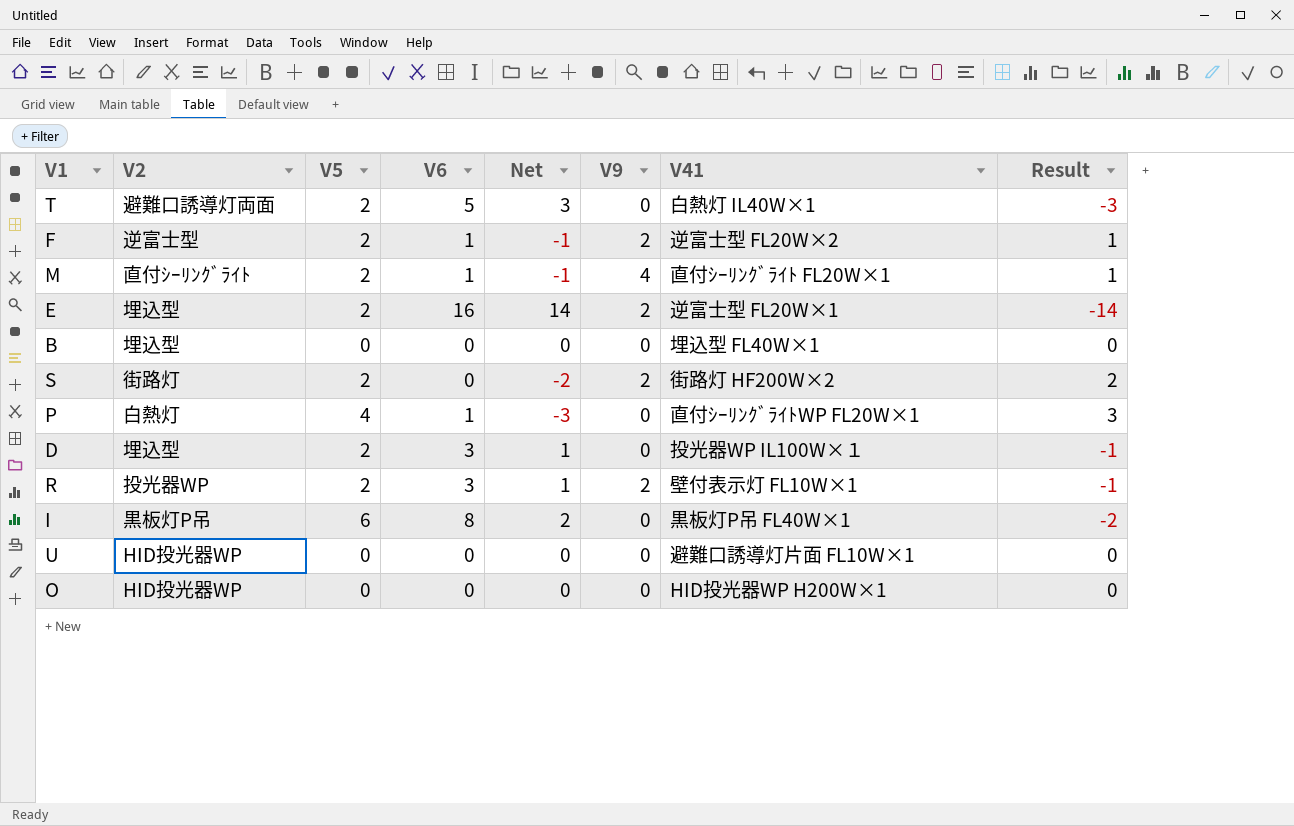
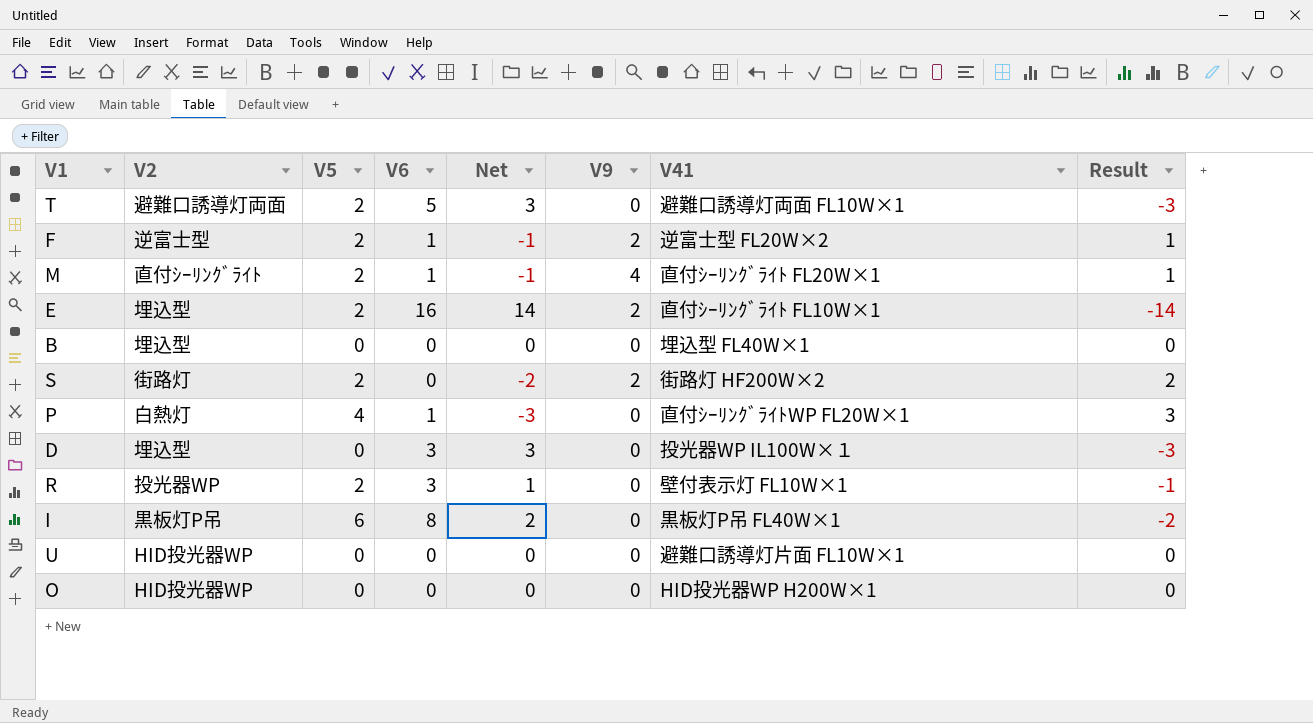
T | V41: 白熱灯 IL40W×1 -> 避難口誘導灯両面 FL10W×1
E | V41: 逆富士型 FL20W×1 -> 直付ｼｰﾘﾝｸﾞﾗｲﾄ FL10W×1
D | V5: 2 -> 0
D | Net: 1 -> 3
D | Result: -1 -> -3
R | V9: 2 -> 0

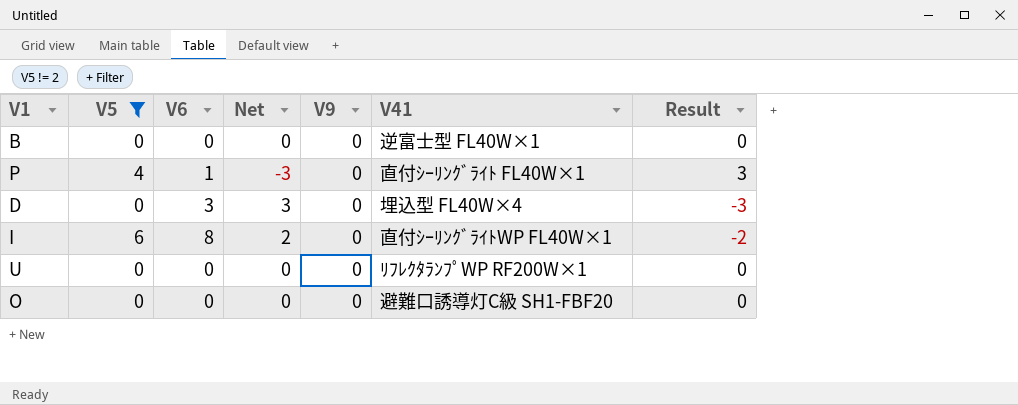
filter: none -> V5 != 2
column V2 | position: 2 -> none
B | V41: 埋込型 FL40W×1 -> 逆富士型 FL40W×1
P | V41: 直付ｼｰﾘﾝｸﾞﾗｲﾄWP FL20W×1 -> 直付ｼｰﾘﾝｸﾞﾗｲﾄ FL40W×1
D | V41: 投光器WP IL100W×１ -> 埋込型 FL40W×4
I | V41: 黒板灯P吊 FL40W×1 -> 直付ｼｰﾘﾝｸﾞﾗｲﾄWP FL40W×1
U | V41: 避難口誘導灯片面 FL10W×1 -> ﾘﾌﾚｸﾀﾗﾝﾌﾟWP RF200W×1
O | V41: HID投光器WP H200W×1 -> 避難口誘導灯C級 SH1-FBF20

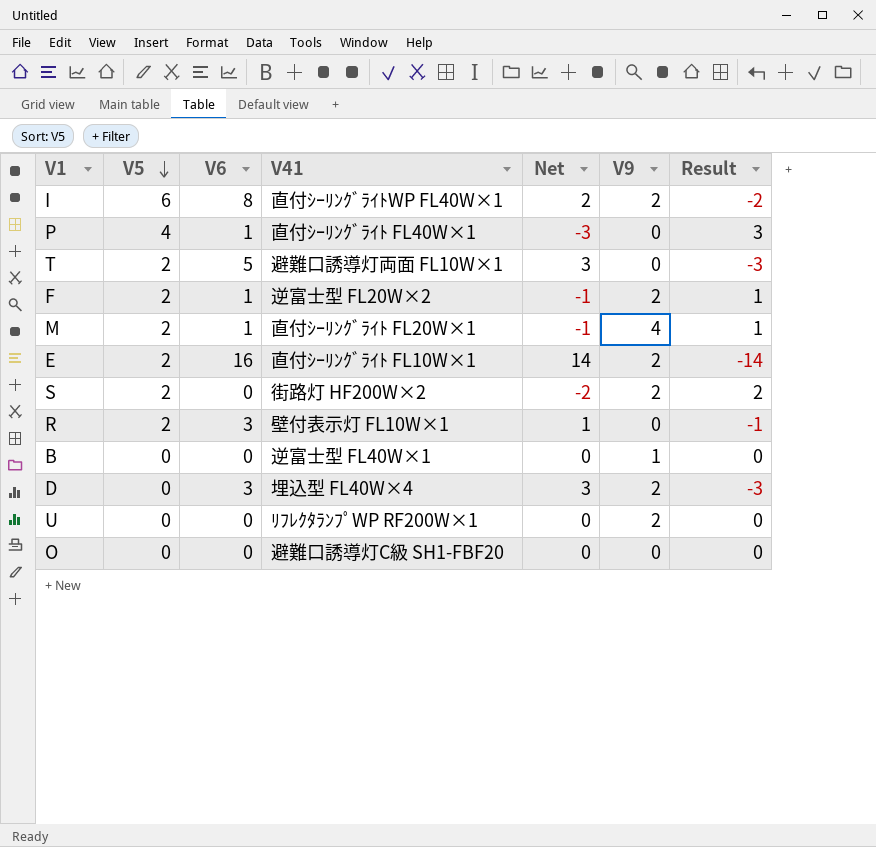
filter: V5 != 2 -> none
row order: none -> V5 descending
column V41 | position: 6 -> 4
I | V9: 0 -> 2
B | V9: 0 -> 1
D | V9: 0 -> 2
U | V9: 0 -> 2

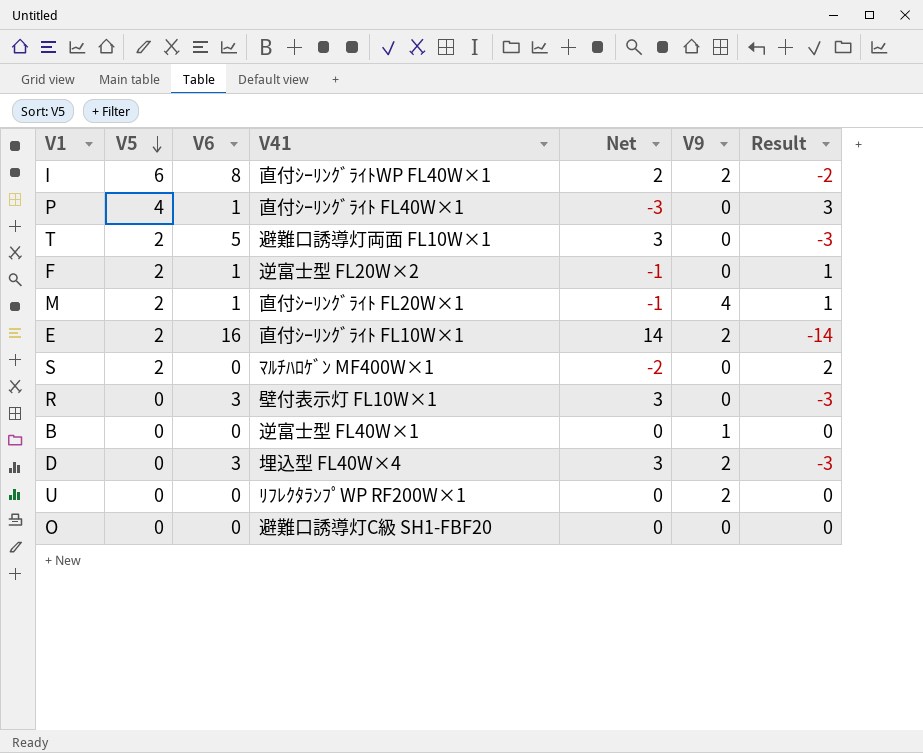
F | V9: 2 -> 0
S | V41: 街路灯 HF200W×2 -> ﾏﾙﾁﾊﾛｹﾞﾝ MF400W×1
S | V9: 2 -> 0
R | V5: 2 -> 0
R | Net: 1 -> 3
R | Result: -1 -> -3

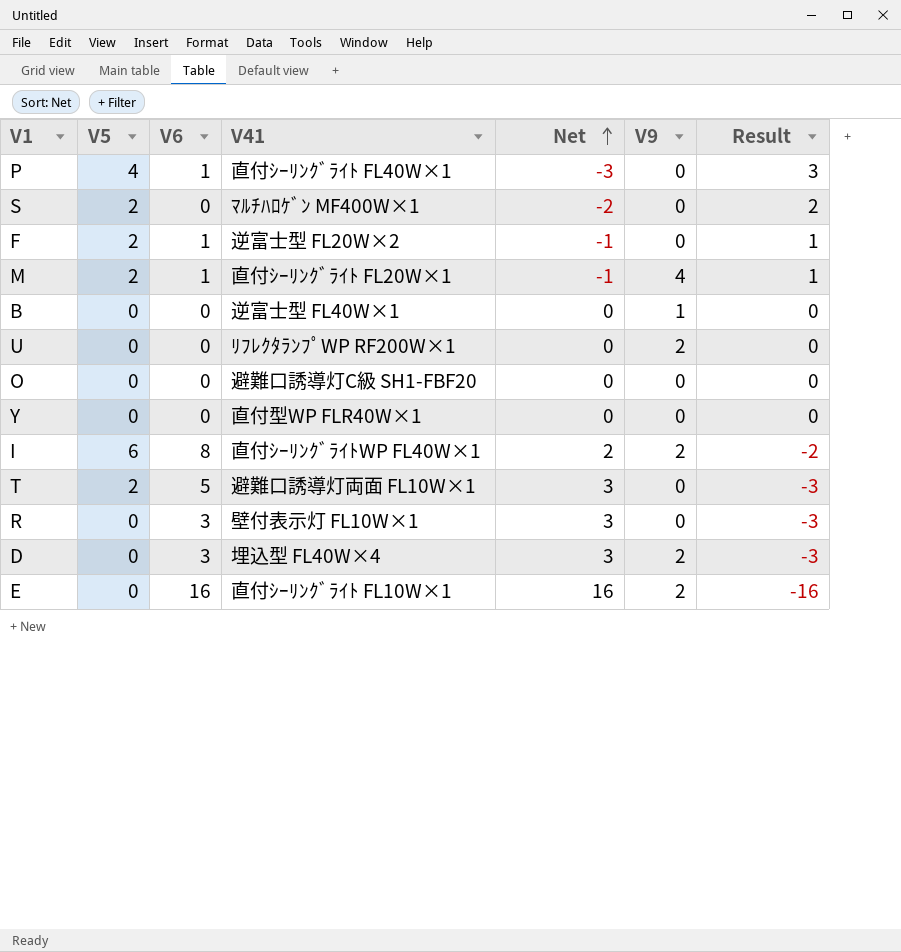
row order: V5 descending -> Net ascending
row Y: none -> 0 | 0 | 直付型WP FLR40W×1 | 0 | 0 | 0
E | V5: 2 -> 0
E | Net: 14 -> 16
E | Result: -14 -> -16

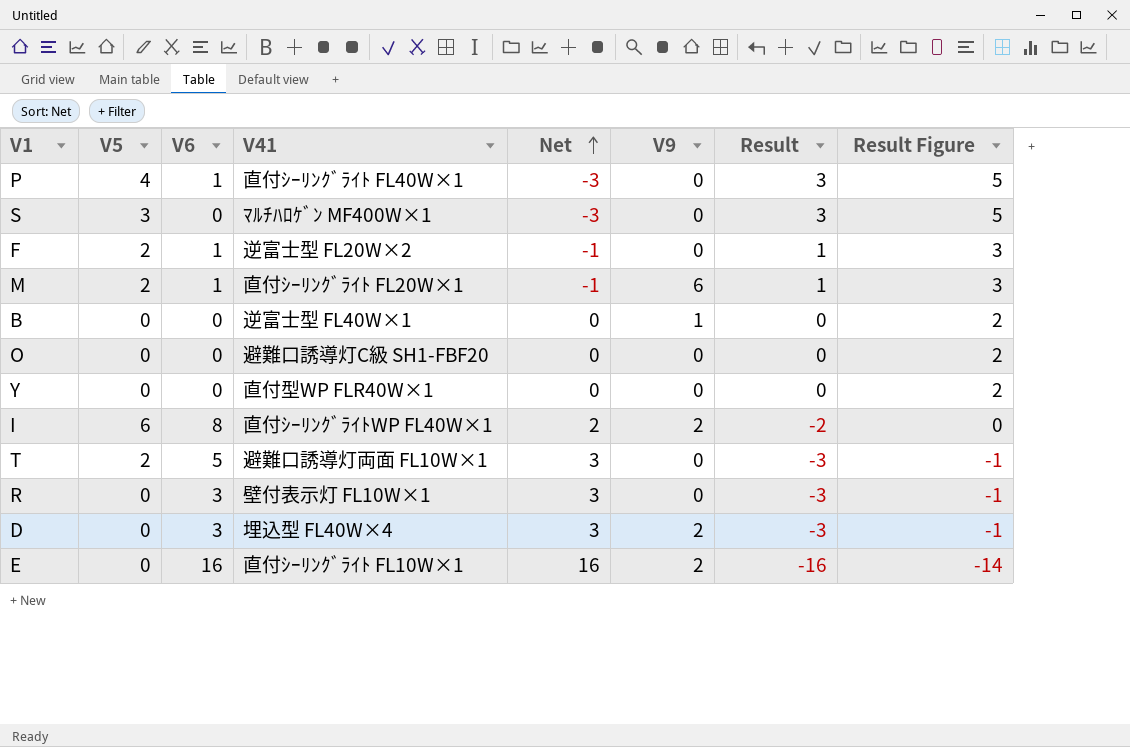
column Result Figure | formula: none -> [Result] + 2
row U: 0 | 0 | ﾘﾌﾚｸﾀﾗﾝﾌﾟWP RF200W×1 | 0 | 2 | 0 -> none
S | V5: 2 -> 3
S | Net: -2 -> -3
S | Result: 2 -> 3
M | V9: 4 -> 6

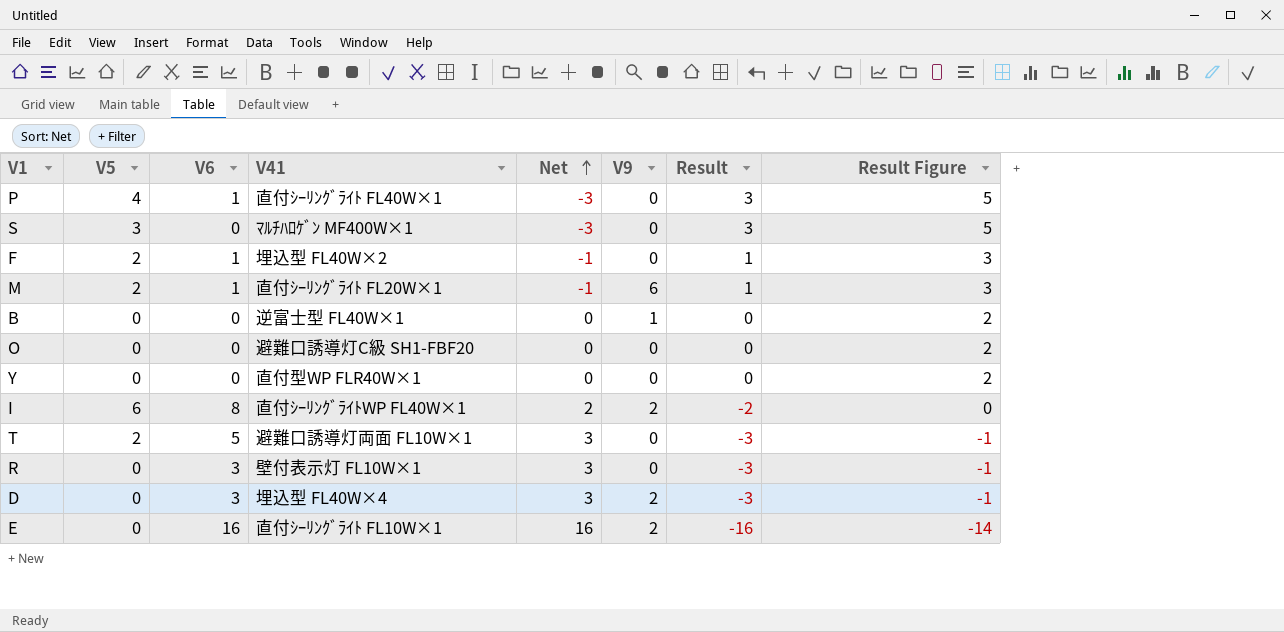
F | V41: 逆富士型 FL20W×2 -> 埋込型 FL40W×2

